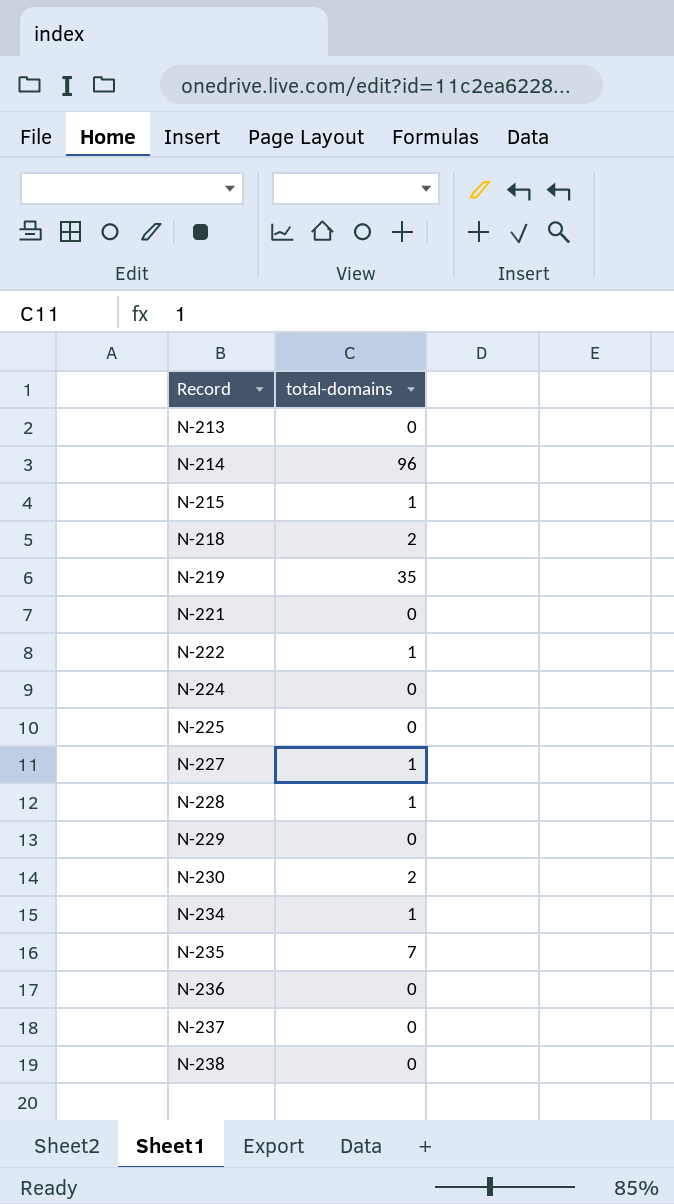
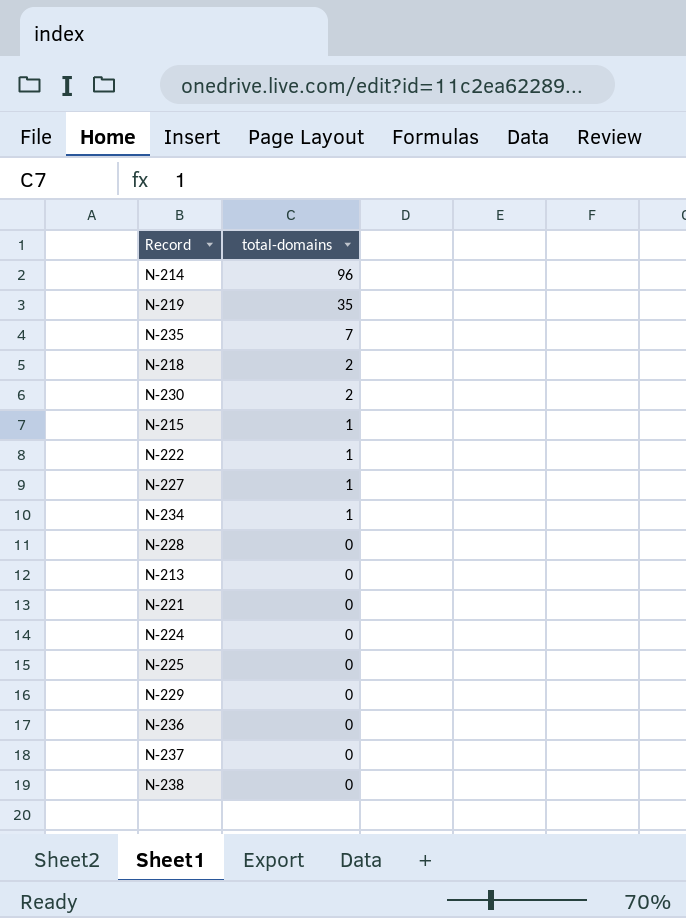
row order: Record ascending -> total-domains descending
N-228 | total-domains: 1 -> 0

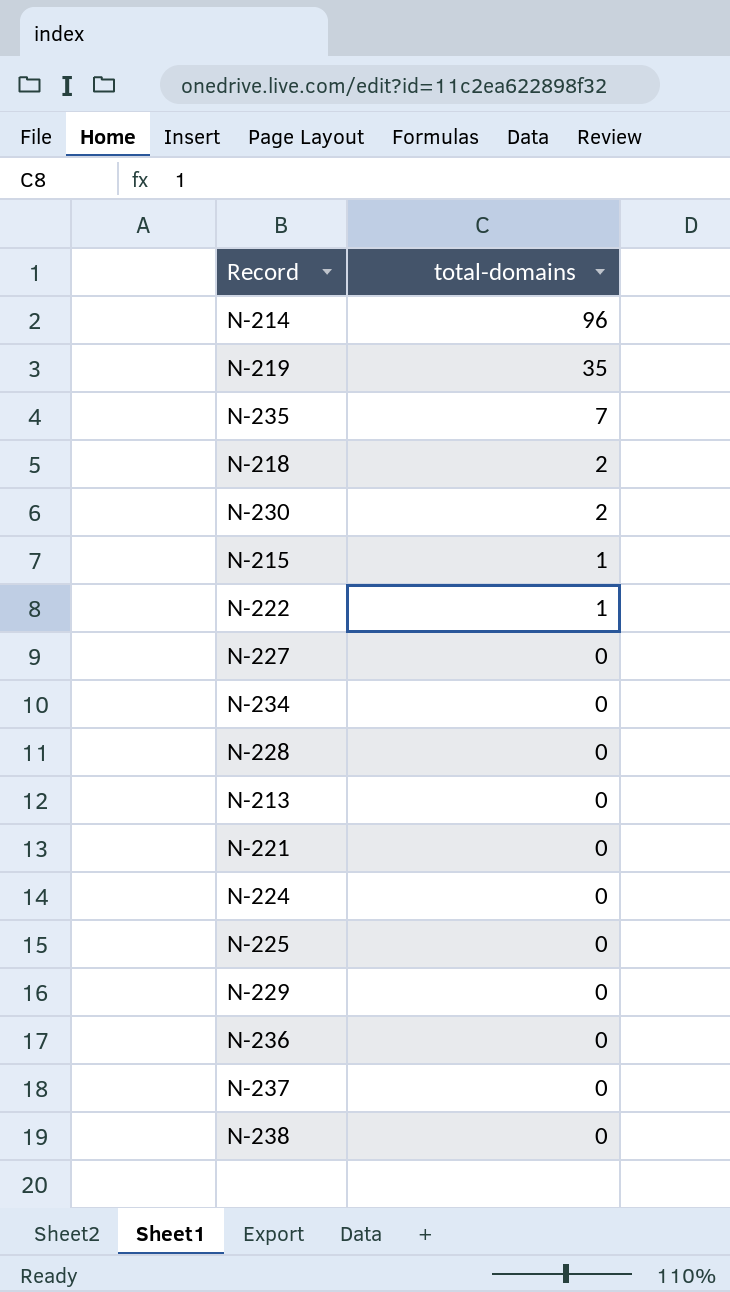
N-227 | total-domains: 1 -> 0
N-234 | total-domains: 1 -> 0

